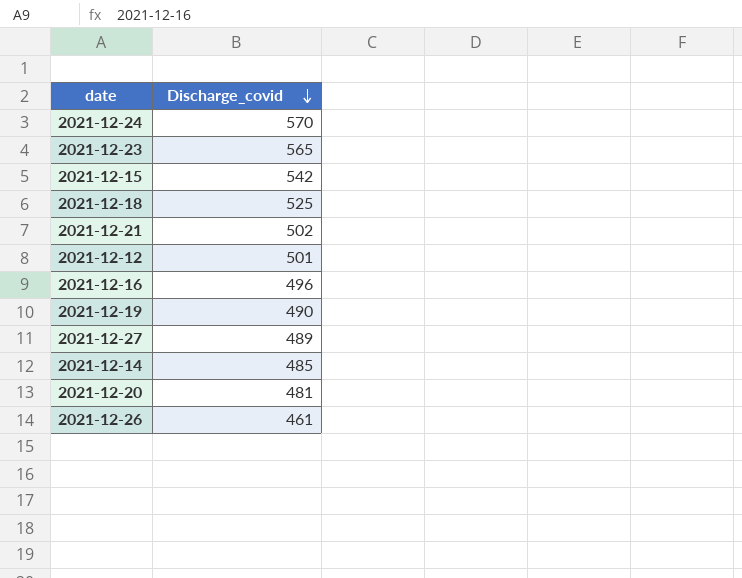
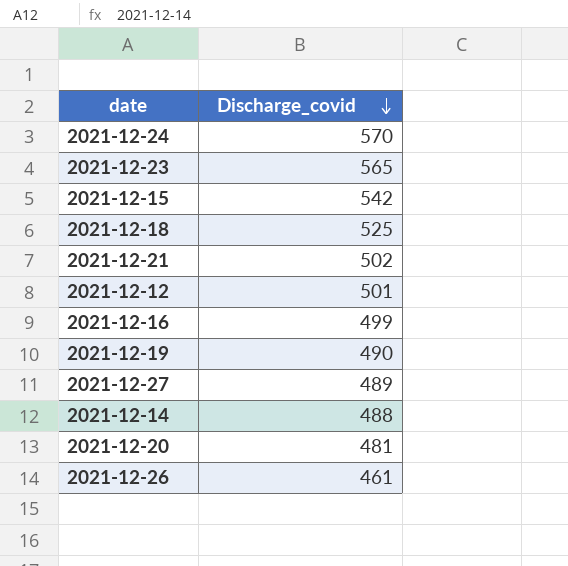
2021-12-16 | Discharge_covid: 496 -> 499
2021-12-14 | Discharge_covid: 485 -> 488

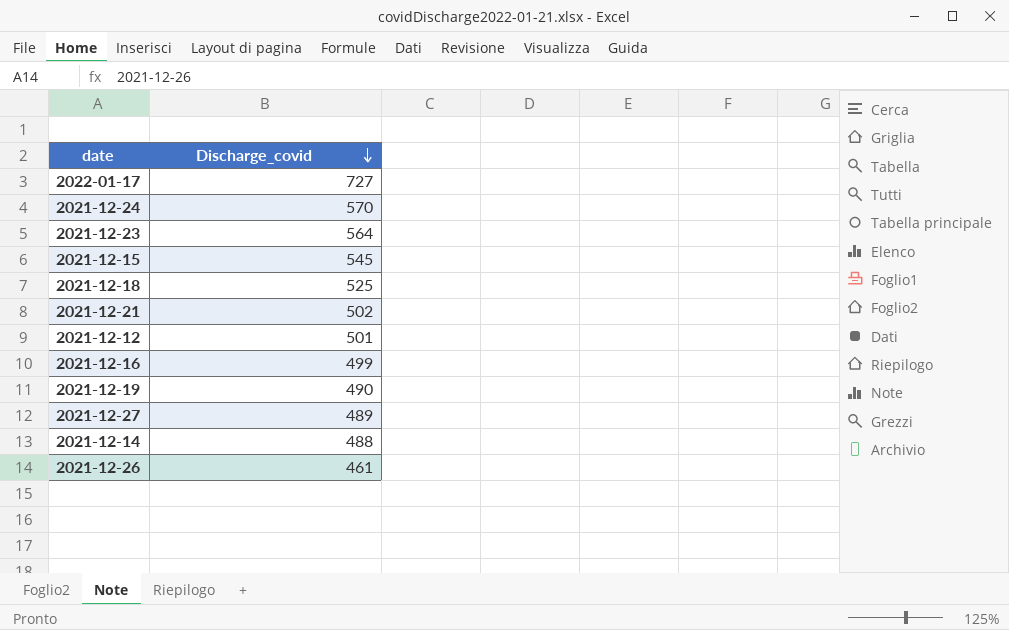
row 2021-12-20: 481 -> none
row 2022-01-17: none -> 727
2021-12-23 | Discharge_covid: 565 -> 564
2021-12-15 | Discharge_covid: 542 -> 545

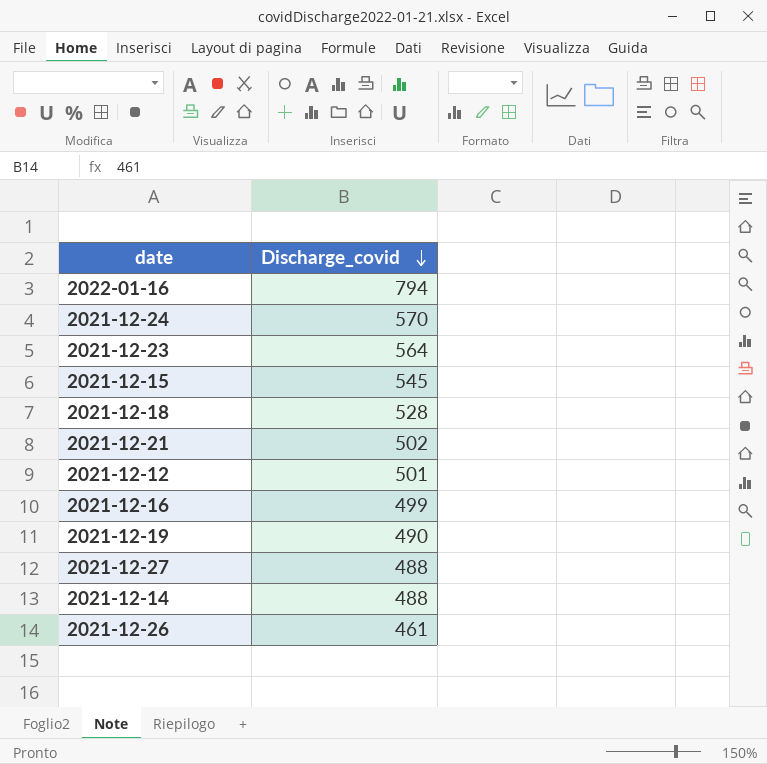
row 2022-01-17: 727 -> none
row 2022-01-16: none -> 794
2021-12-18 | Discharge_covid: 525 -> 528
2021-12-27 | Discharge_covid: 489 -> 488

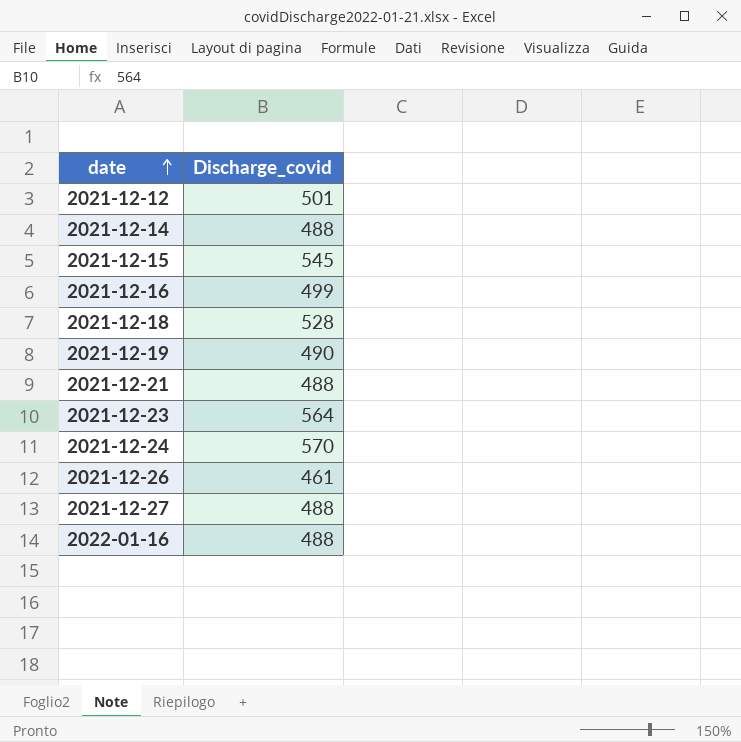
row order: Discharge_covid descending -> date ascending
2021-12-21 | Discharge_covid: 502 -> 488
2022-01-16 | Discharge_covid: 794 -> 488

